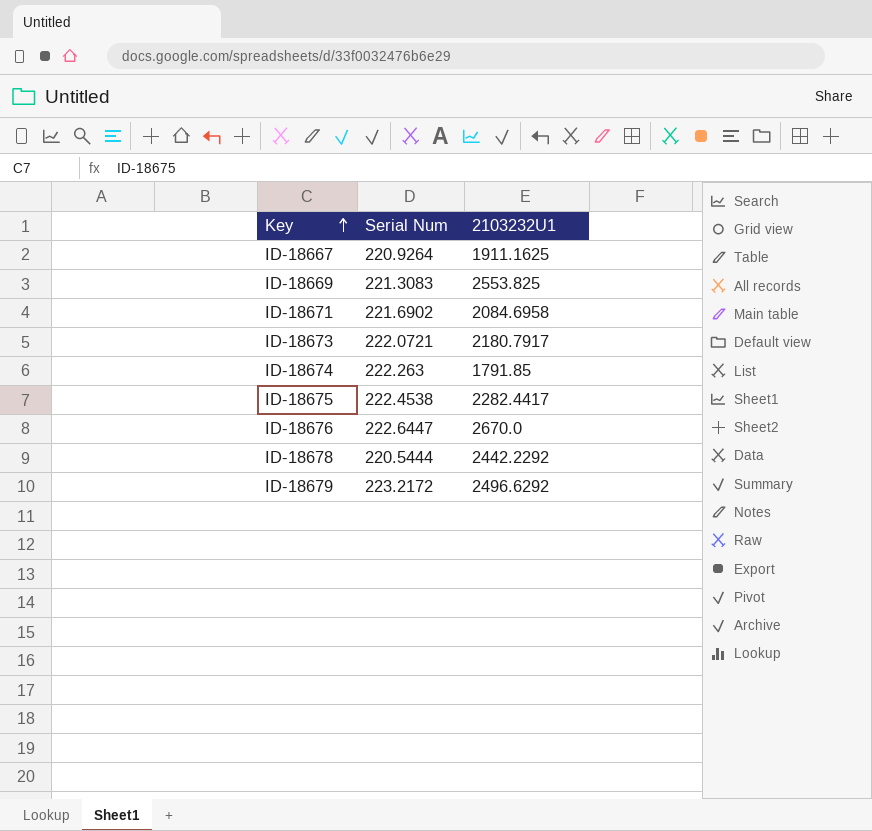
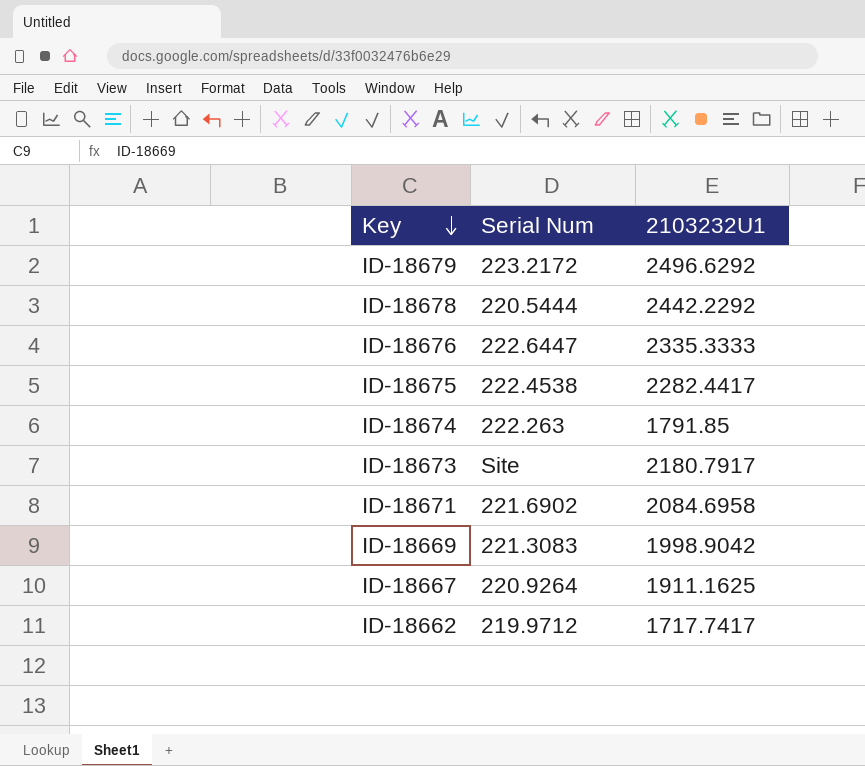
row order: Key ascending -> Key descending
ID-18676 | 2103232U1: 2670.0 -> 2335.3333
ID-18673 | Serial Num: 222.0721 -> Site
ID-18669 | 2103232U1: 2553.825 -> 1998.9042
row ID-18662: none -> 219.9712 | 1717.7417

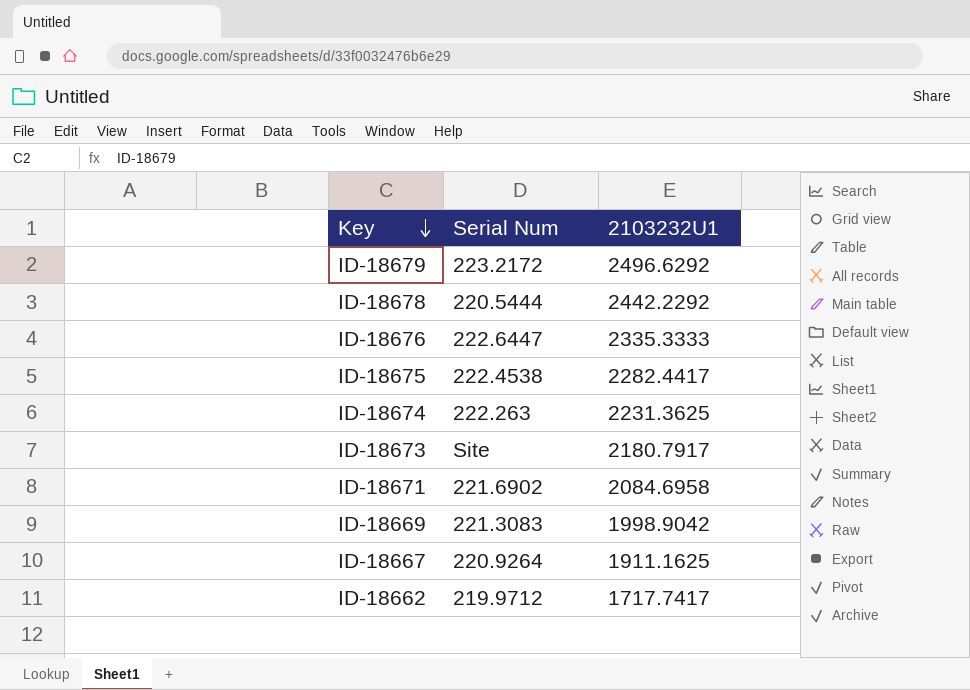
ID-18674 | 2103232U1: 1791.85 -> 2231.3625

